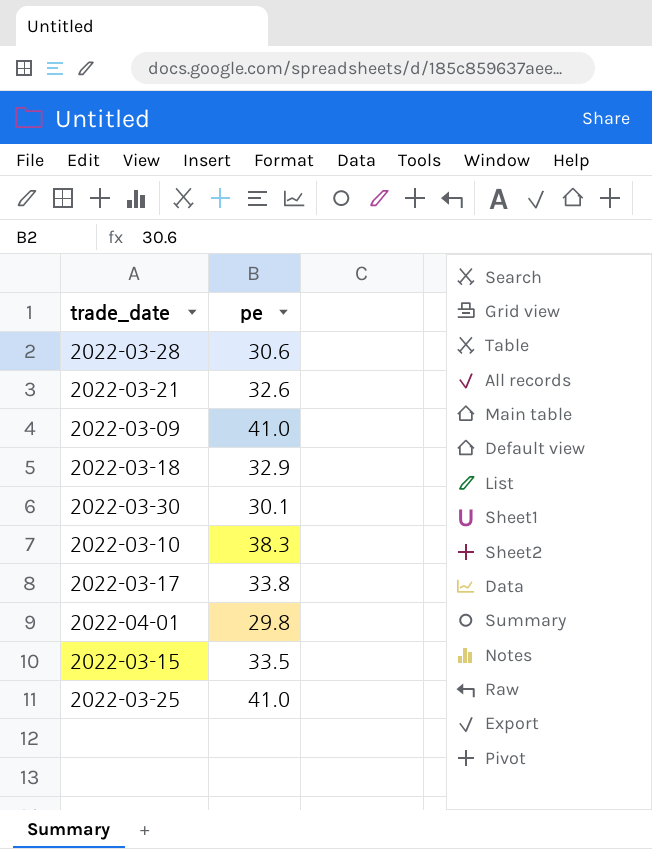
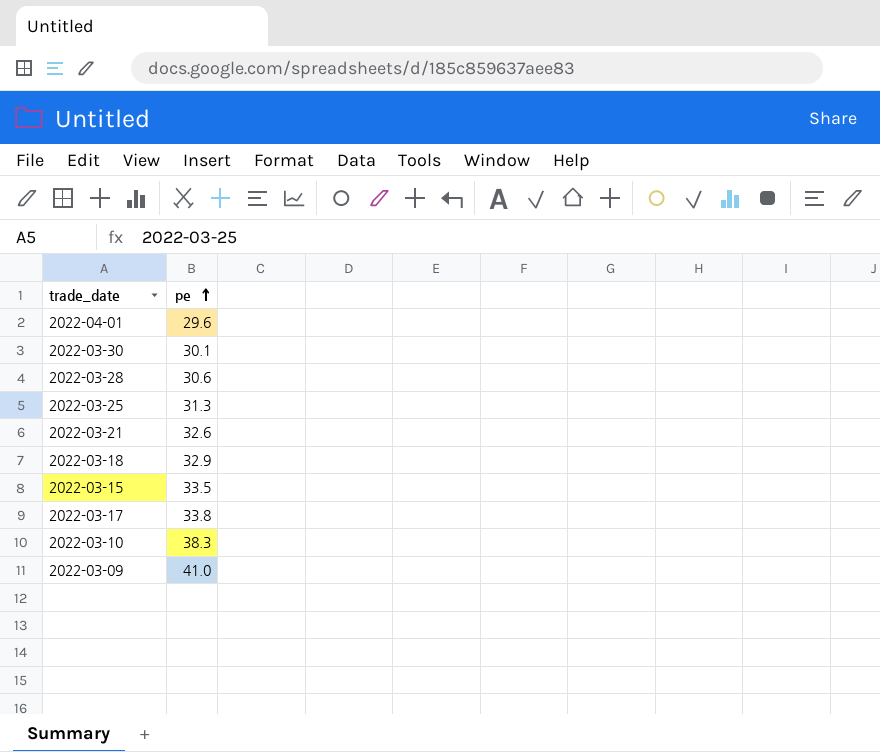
row order: none -> pe ascending
2022-04-01 | pe: 29.8 -> 29.6
2022-03-25 | pe: 41.0 -> 31.3

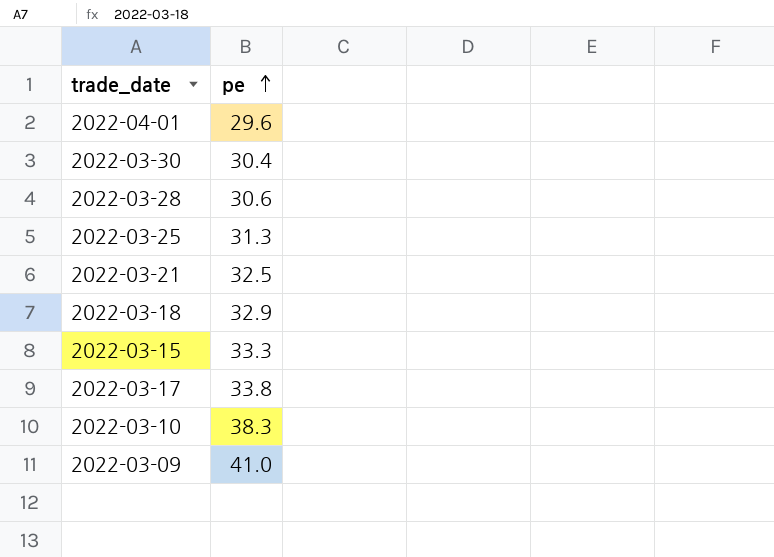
2022-03-30 | pe: 30.1 -> 30.4
2022-03-21 | pe: 32.6 -> 32.5
2022-03-15 | pe: 33.5 -> 33.3

